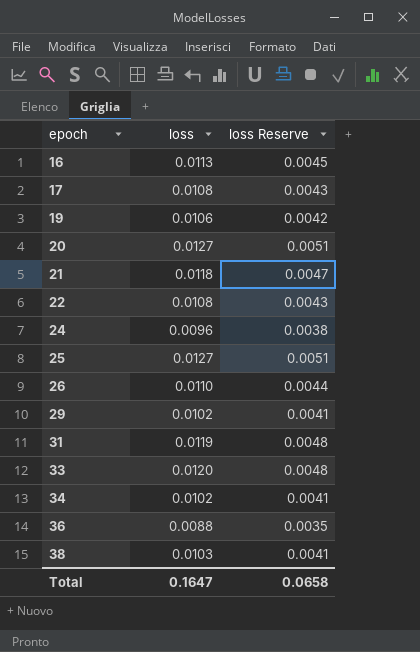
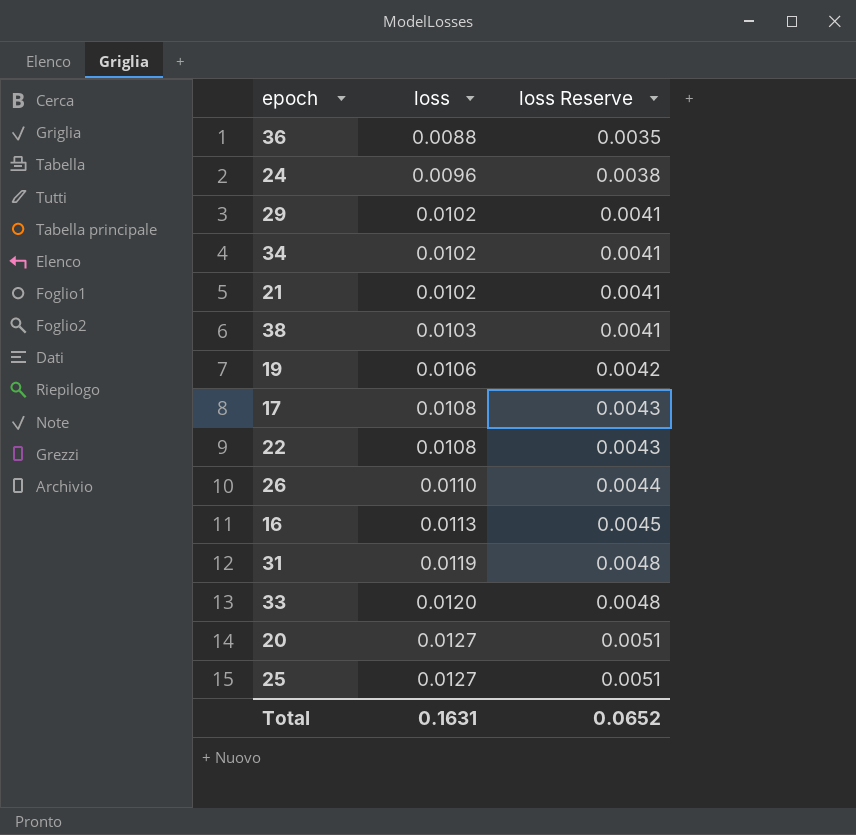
row order: epoch ascending -> loss ascending
21 | loss: 0.0118 -> 0.0102
21 | loss Reserve: 0.0047 -> 0.0041
Total | loss: 0.1647 -> 0.1631
Total | loss Reserve: 0.0658 -> 0.0652

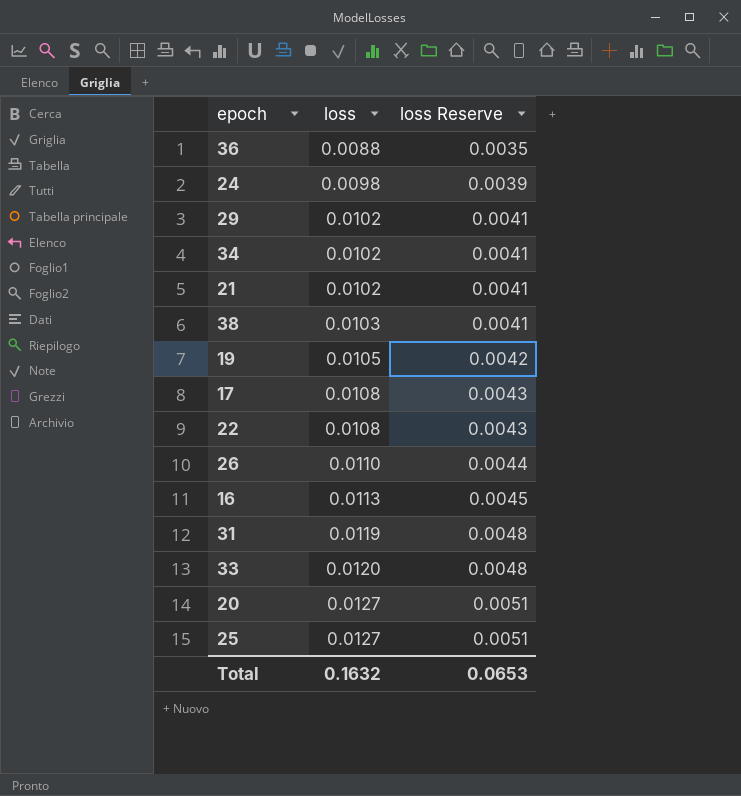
24 | loss: 0.0096 -> 0.0098
24 | loss Reserve: 0.0038 -> 0.0039
19 | loss: 0.0106 -> 0.0105
Total | loss: 0.1631 -> 0.1632
Total | loss Reserve: 0.0652 -> 0.0653

